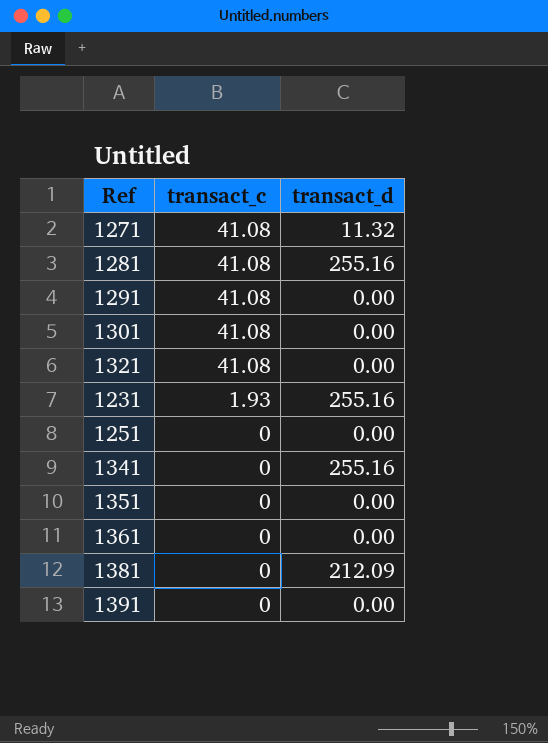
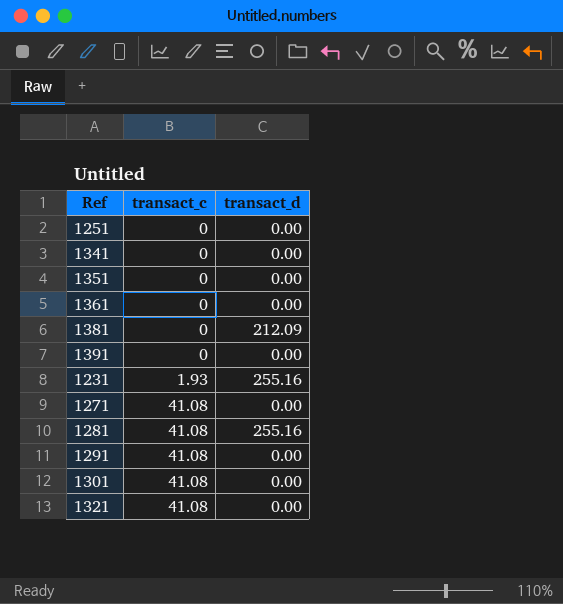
row order: transact_c descending -> transact_c ascending
1341 | transact_d: 255.16 -> 0.00
1271 | transact_d: 11.32 -> 0.00

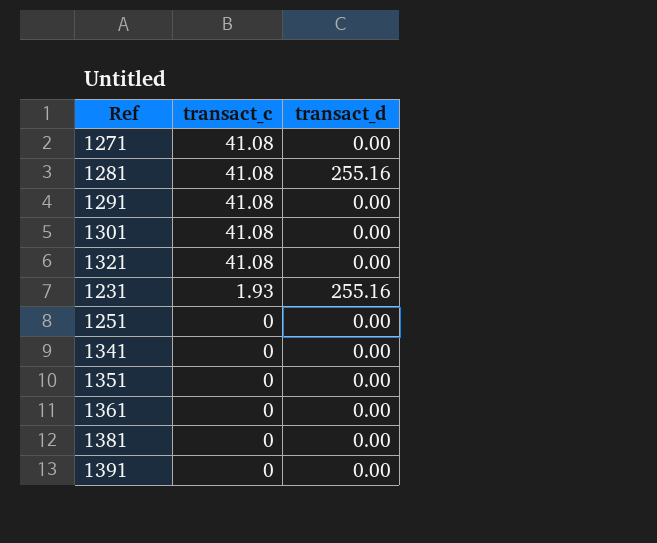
row order: transact_c ascending -> transact_c descending
1381 | transact_d: 212.09 -> 0.00

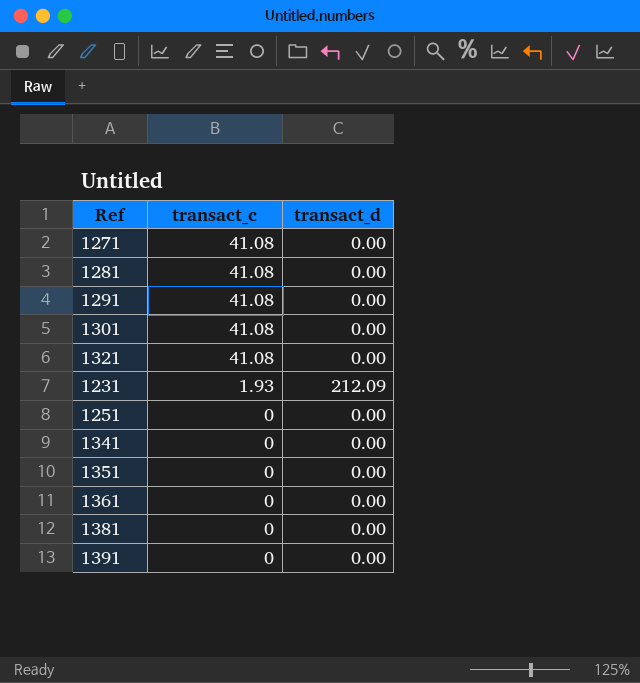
1281 | transact_d: 255.16 -> 0.00
1231 | transact_d: 255.16 -> 212.09

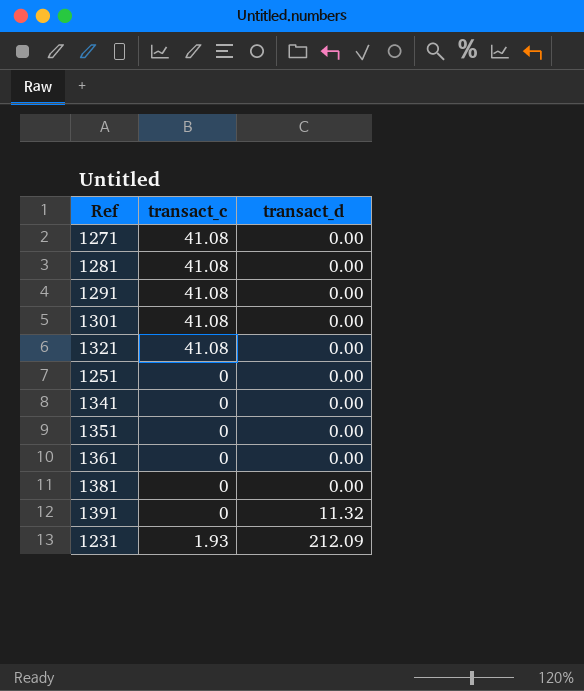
row order: transact_c descending -> transact_d ascending
1391 | transact_d: 0.00 -> 11.32

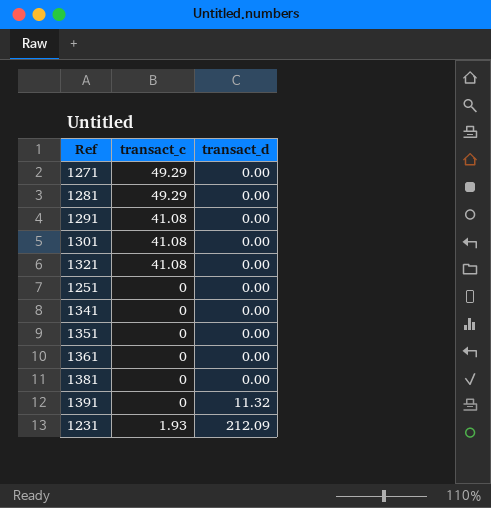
1271 | transact_c: 41.08 -> 49.29
1281 | transact_c: 41.08 -> 49.29

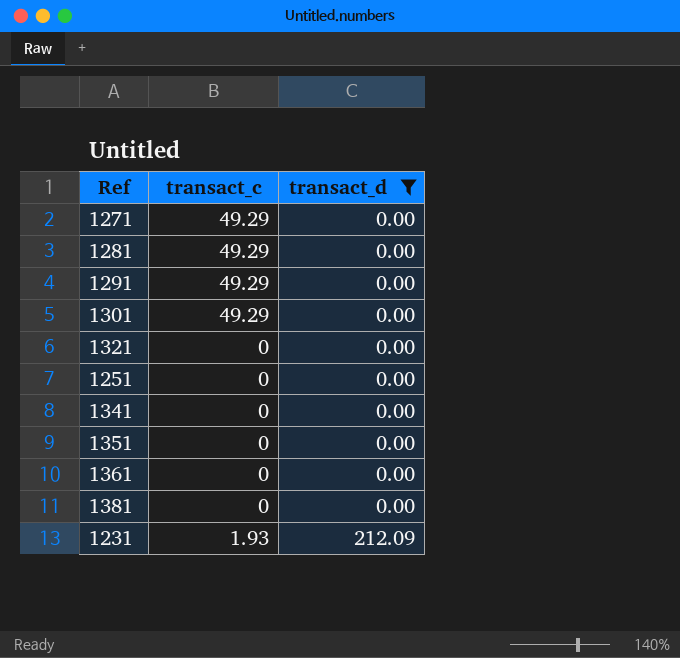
filter: none -> transact_d != 11.32
1291 | transact_c: 41.08 -> 49.29
1301 | transact_c: 41.08 -> 49.29
1321 | transact_c: 41.08 -> 0

